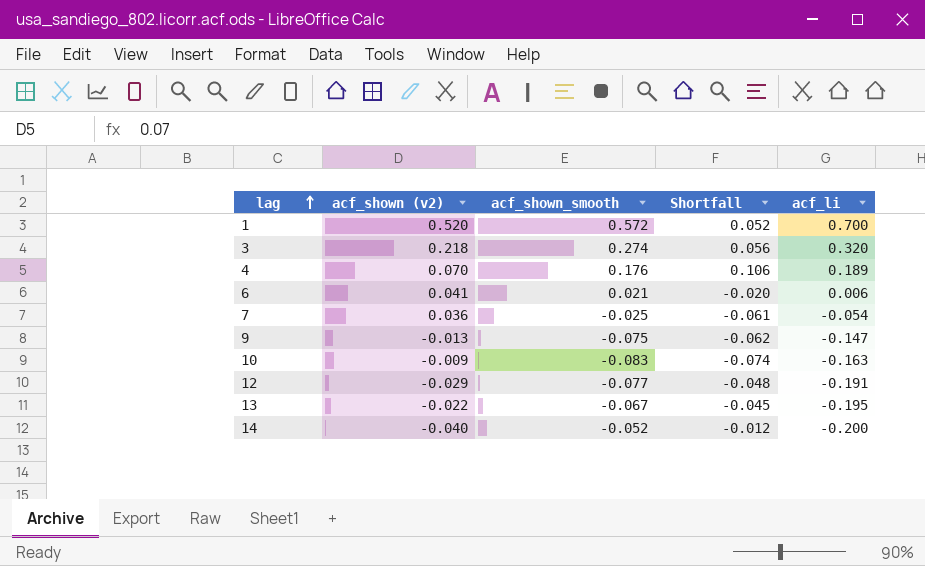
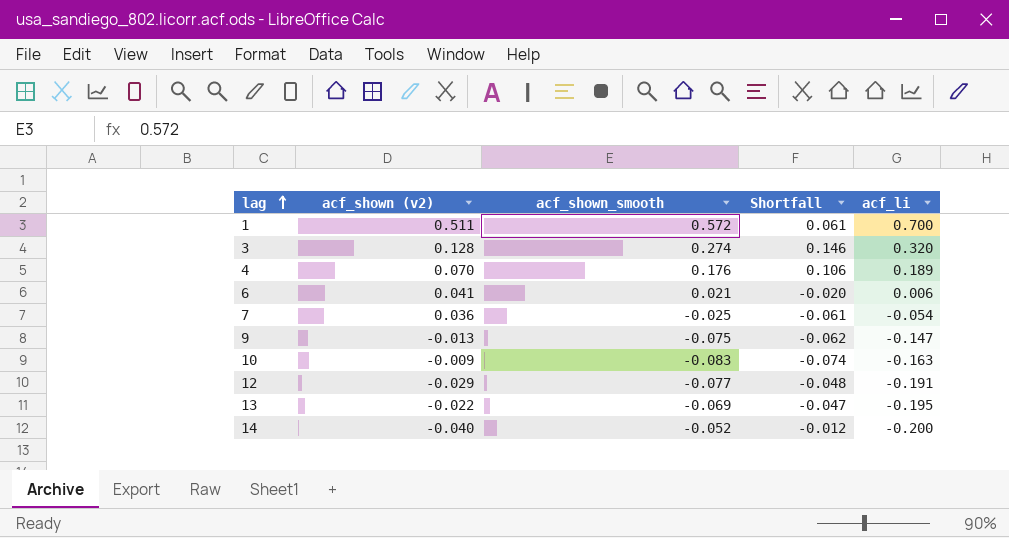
1 | acf_shown (v2): 0.520 -> 0.511
1 | Shortfall: 0.052 -> 0.061
3 | acf_shown (v2): 0.218 -> 0.128
3 | Shortfall: 0.056 -> 0.146
13 | acf_shown_smooth: -0.067 -> -0.069
13 | Shortfall: -0.045 -> -0.047

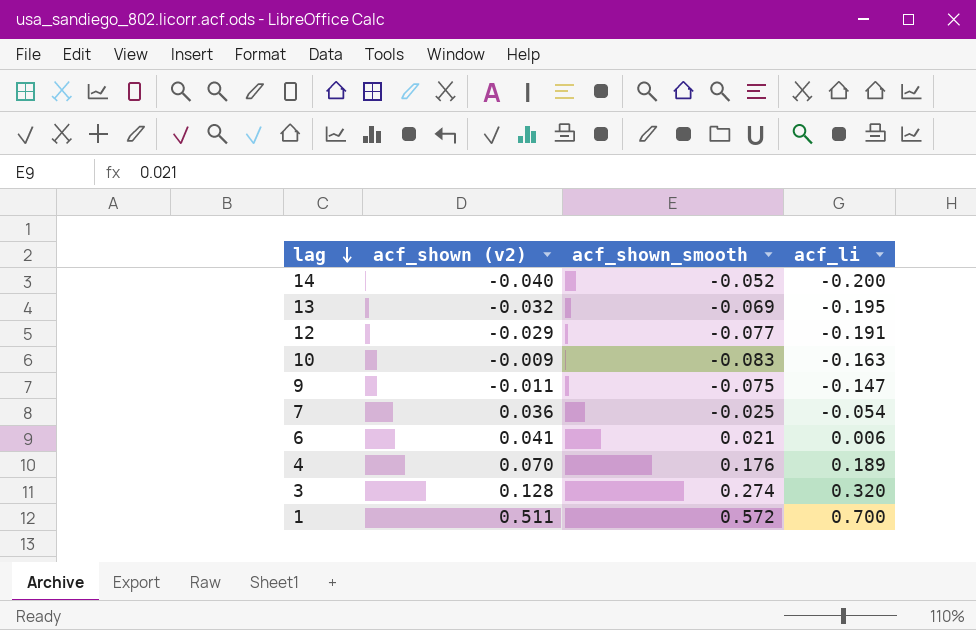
row order: lag ascending -> lag descending
column Shortfall | formula: [acf_shown_smooth] - [acf_shown (v2)] -> none
13 | acf_shown (v2): -0.022 -> -0.032
9 | acf_shown (v2): -0.013 -> -0.011

